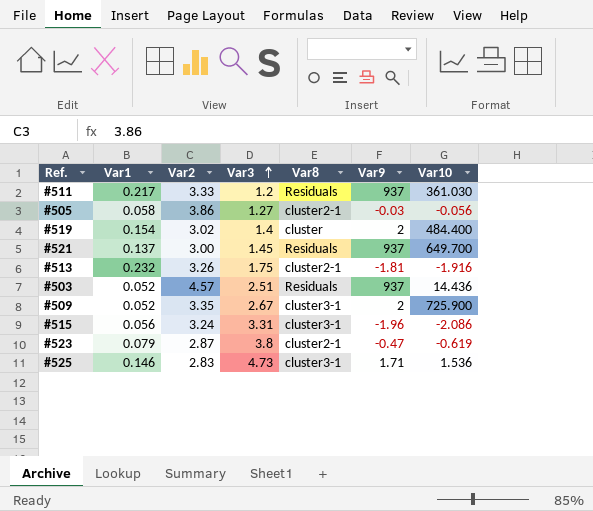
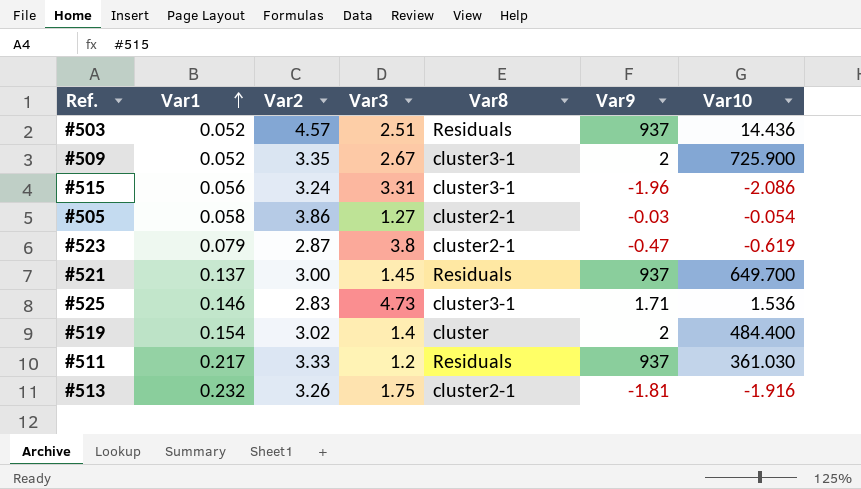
row order: Var3 ascending -> Var1 ascending
#505 | Var10: -0.056 -> -0.054

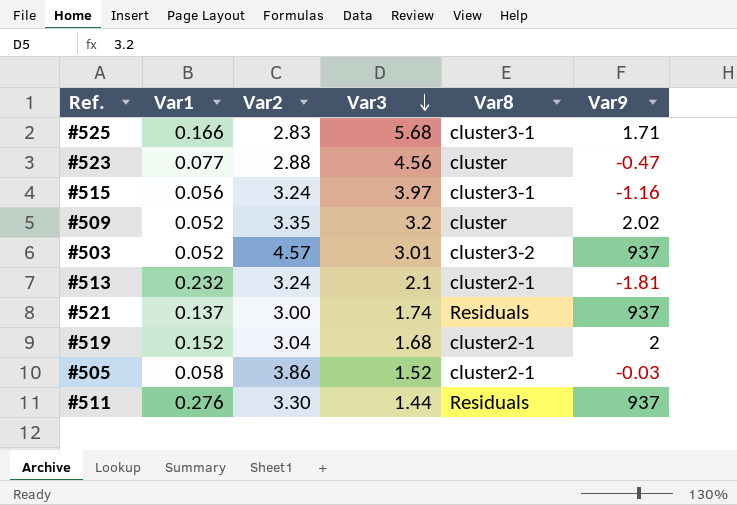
row order: Var1 ascending -> Var3 descending
column Var10 | position: 7 -> none
#525 | Var1: 0.146 -> 0.166
#525 | Var3: 4.73 -> 5.68
#523 | Var1: 0.079 -> 0.077
#523 | Var2: 2.87 -> 2.88
#523 | Var3: 3.8 -> 4.56
#523 | Var8: cluster2-1 -> cluster
#515 | Var3: 3.31 -> 3.97
#515 | Var9: -1.96 -> -1.16
#509 | Var3: 2.67 -> 3.2
#509 | Var8: cluster3-1 -> cluster
#509 | Var9: 2 -> 2.02
#503 | Var3: 2.51 -> 3.01
#503 | Var8: Residuals -> cluster3-2
#513 | Var2: 3.26 -> 3.24
#513 | Var3: 1.75 -> 2.1
#521 | Var3: 1.45 -> 1.74
#519 | Var1: 0.154 -> 0.152
#519 | Var2: 3.02 -> 3.04
#519 | Var3: 1.4 -> 1.68
#519 | Var8: cluster -> cluster2-1
#505 | Var3: 1.27 -> 1.52
#511 | Var1: 0.217 -> 0.276
#511 | Var2: 3.33 -> 3.30
#511 | Var3: 1.2 -> 1.44

